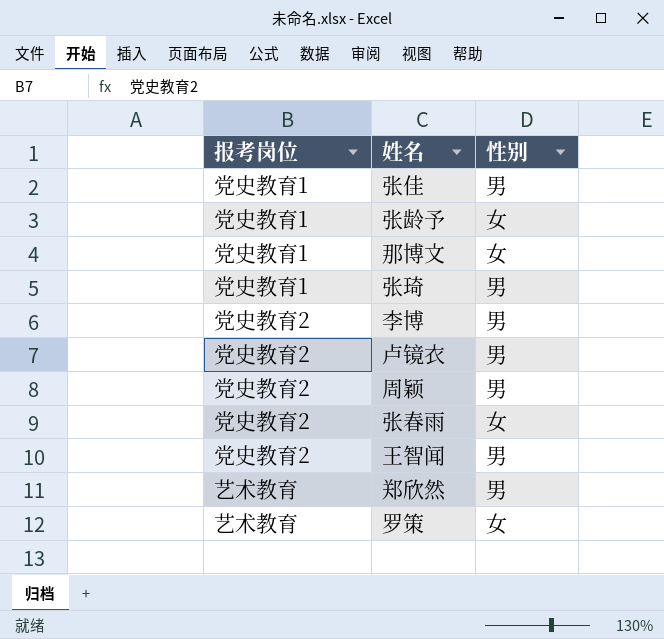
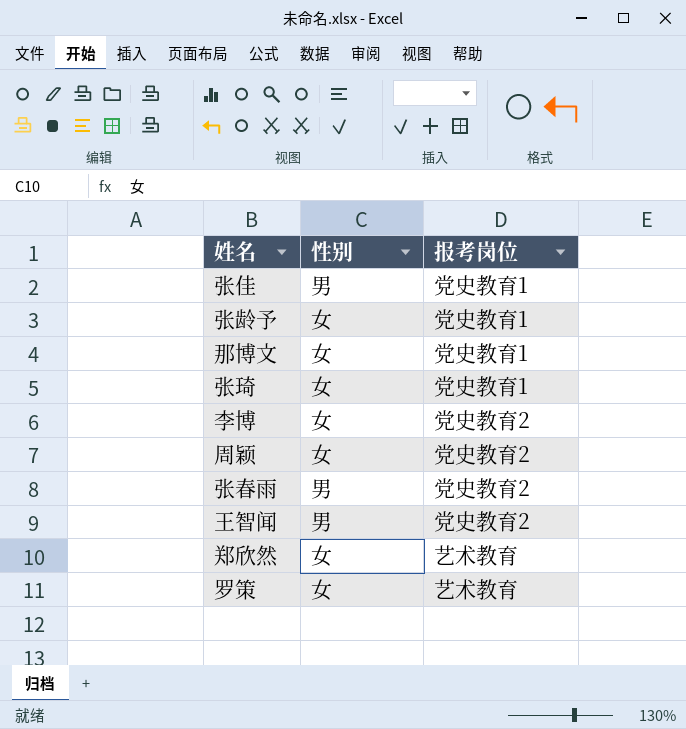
column 报考岗位 | position: 1 -> 3
row 卢镜衣: 党史教育2 | 男 -> none
张琦 | 性别: 男 -> 女
李博 | 性别: 男 -> 女
周颖 | 性别: 男 -> 女
张春雨 | 性别: 女 -> 男
郑欣然 | 性别: 男 -> 女

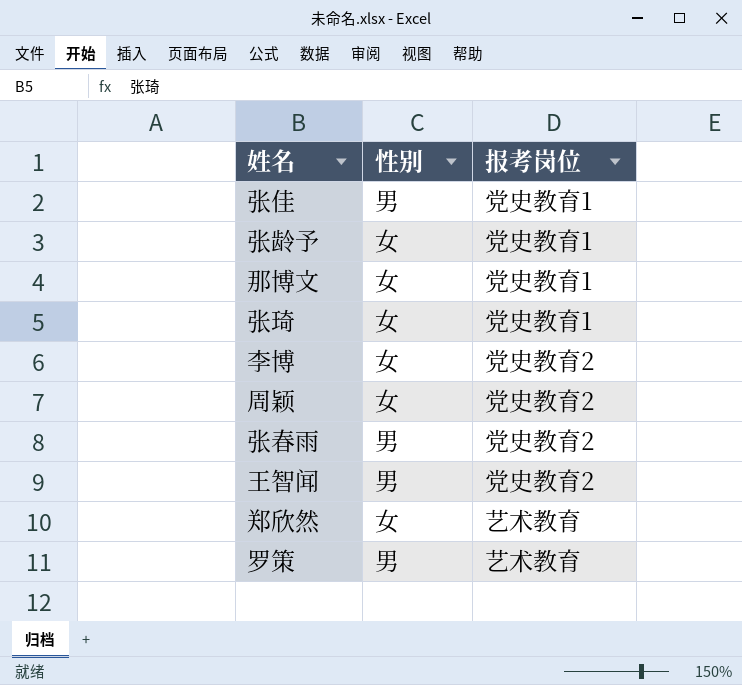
罗策 | 性别: 女 -> 男

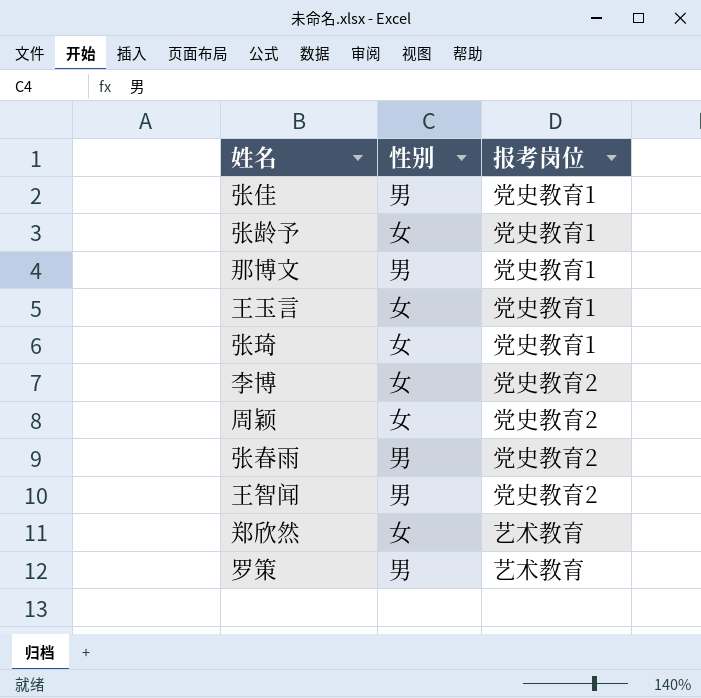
那博文 | 性别: 女 -> 男
row 王玉言: none -> 女 | 党史教育1

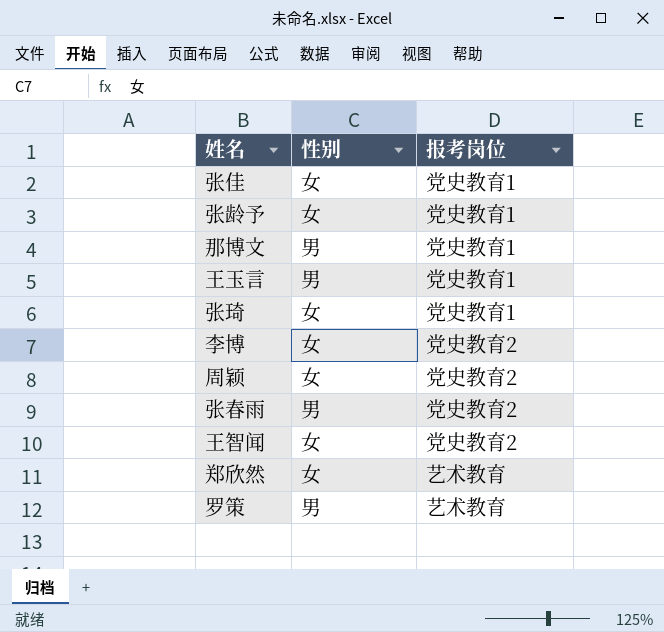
张佳 | 性别: 男 -> 女
王玉言 | 性别: 女 -> 男
王智闻 | 性别: 男 -> 女

